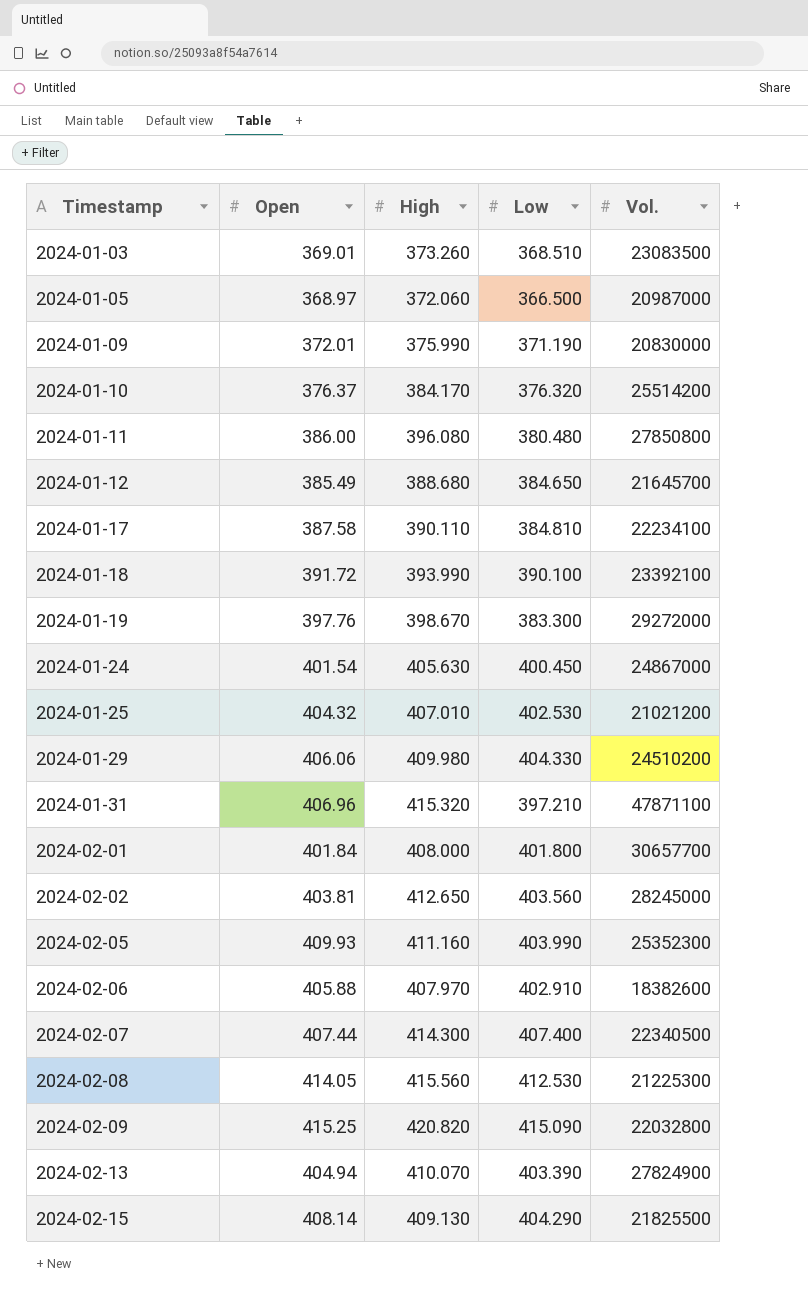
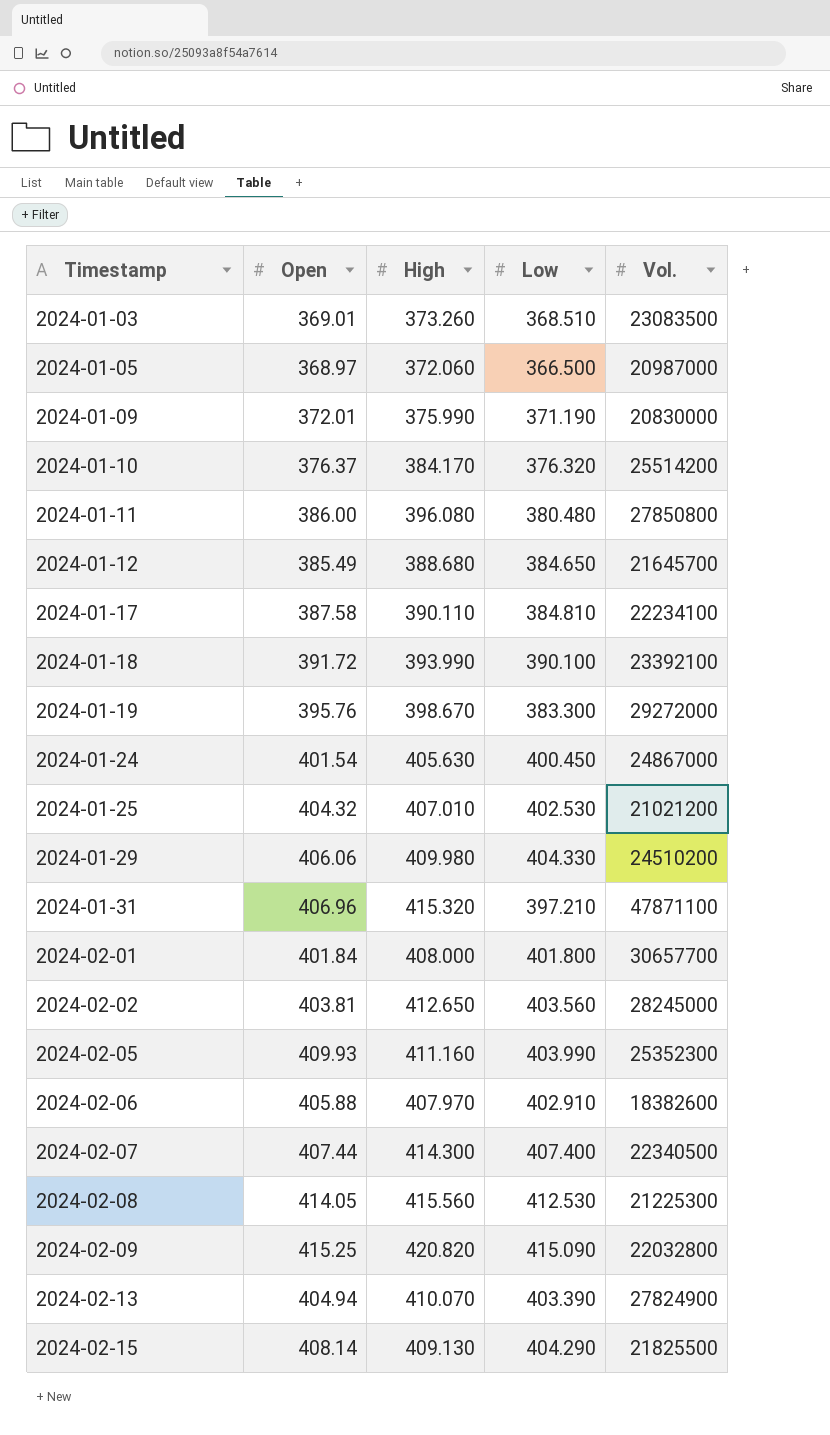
2024-01-19 | Open: 397.76 -> 395.76

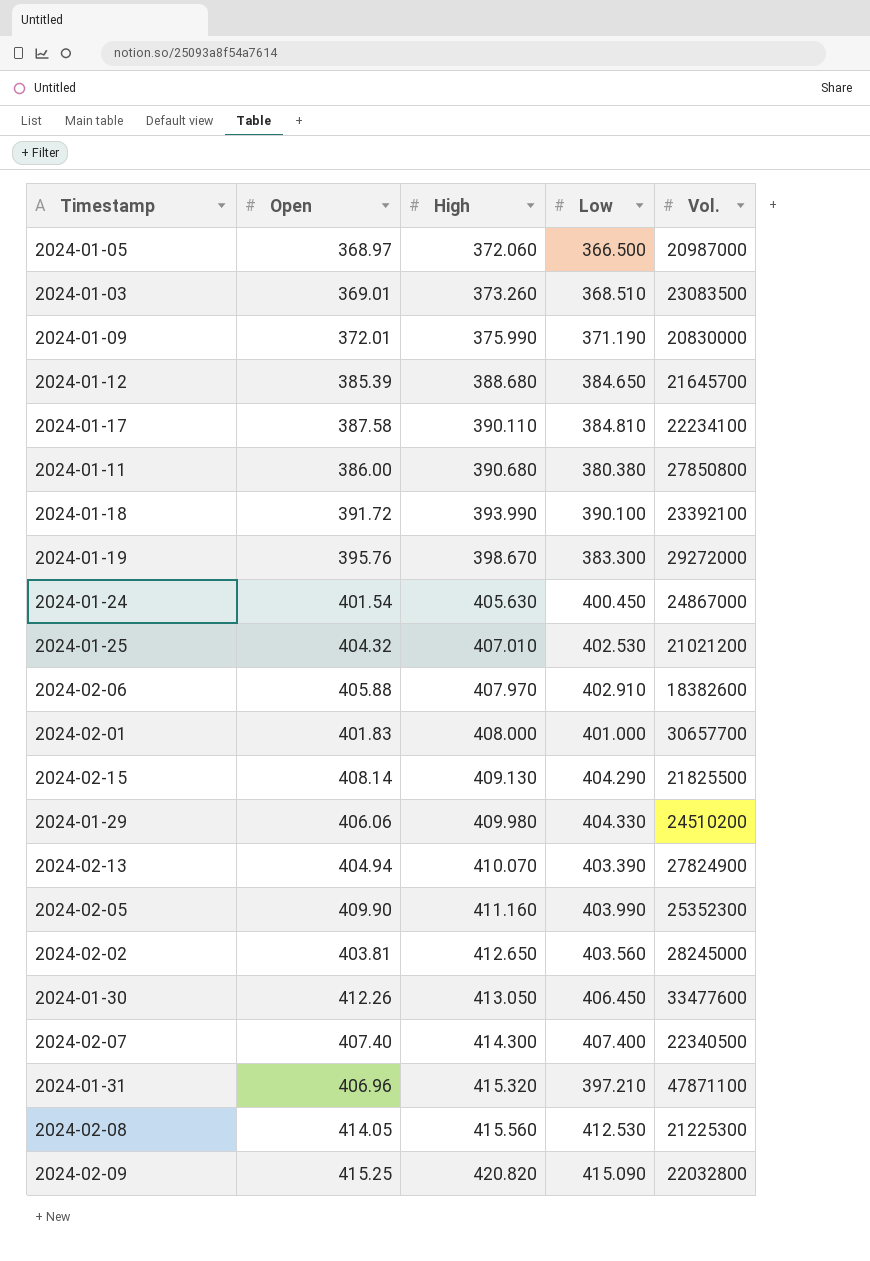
row order: Timestamp ascending -> High ascending
row 2024-01-10: 376.37 | 384.170 | 376.320 | 25514200 -> none
2024-01-12 | Open: 385.49 -> 385.39
2024-01-11 | High: 396.080 -> 390.680
2024-01-11 | Low: 380.480 -> 380.380
2024-02-01 | Open: 401.84 -> 401.83
2024-02-01 | Low: 401.800 -> 401.000
2024-02-05 | Open: 409.93 -> 409.90
row 2024-01-30: none -> 412.26 | 413.050 | 406.450 | 33477600
2024-02-07 | Open: 407.44 -> 407.40

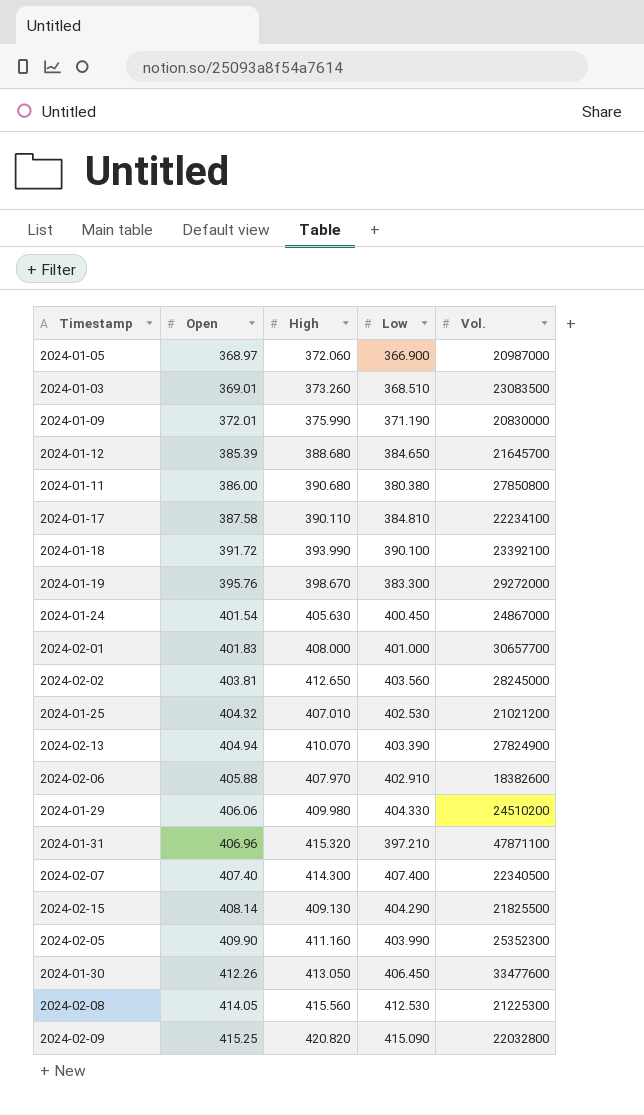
row order: High ascending -> Open ascending
2024-01-05 | Low: 366.500 -> 366.900

